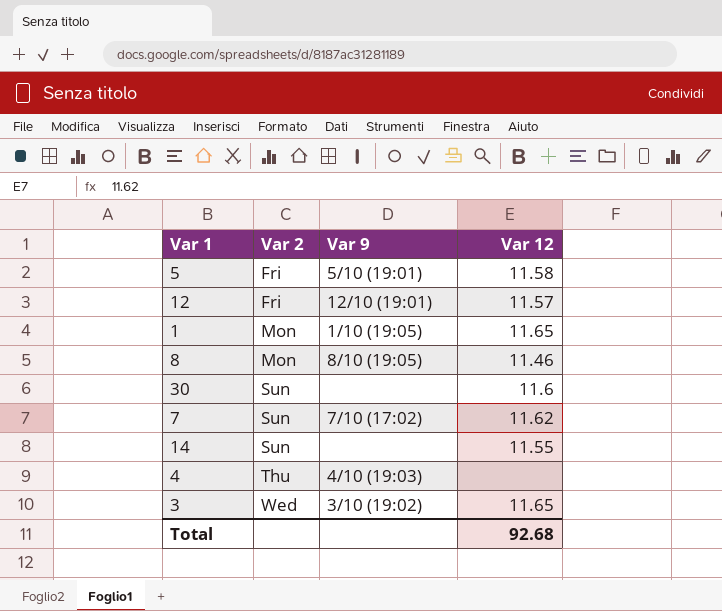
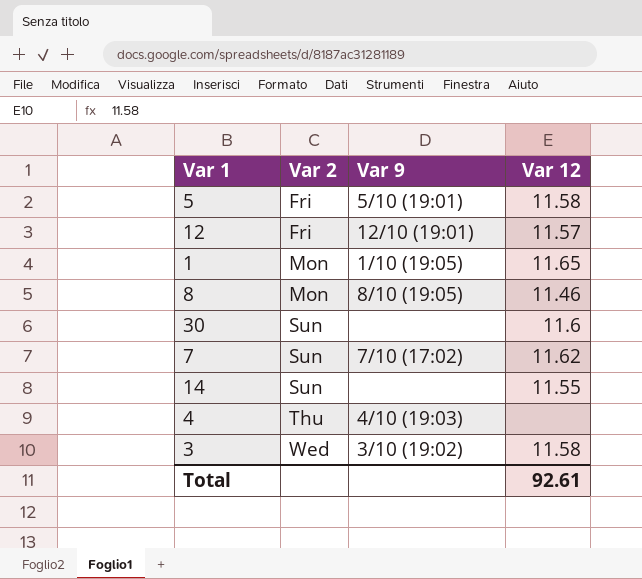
3 | Var 12: 11.65 -> 11.58
Total | Var 12: 92.68 -> 92.61

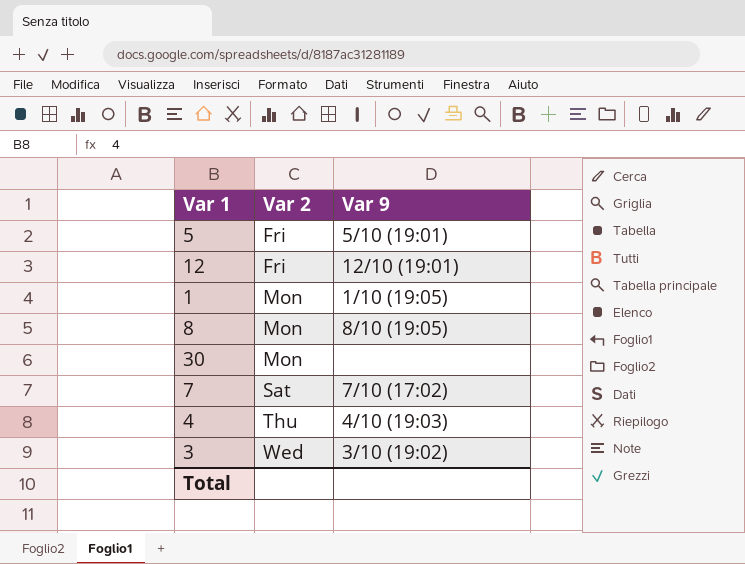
column Var 12 | position: 4 -> none
row 14: Sun | none | 11.55 -> none
30 | Var 2: Sun -> Mon
7 | Var 2: Sun -> Sat

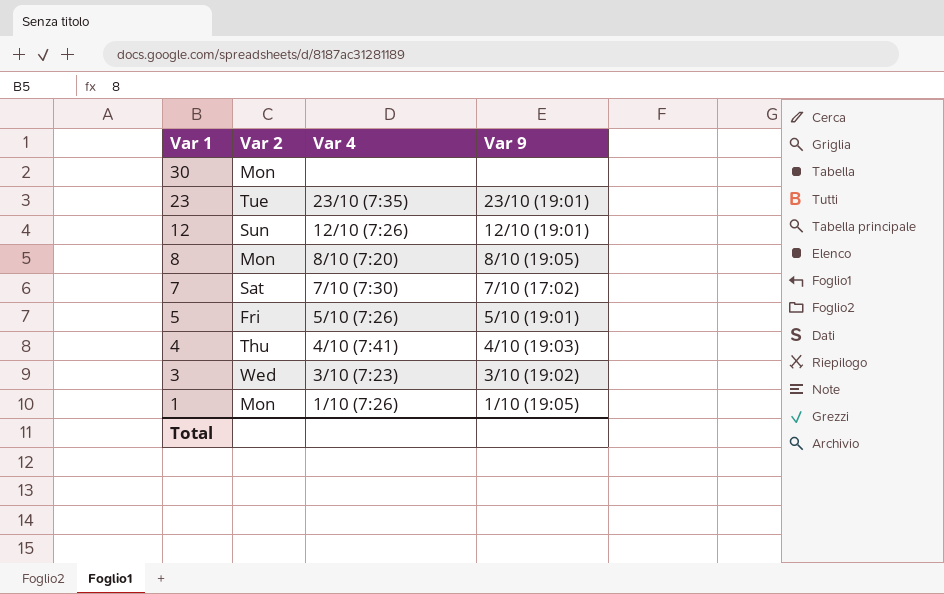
row order: Var 2 ascending -> Var 1 descending
column Var 4 | position: none -> 3
row 23: none -> Tue | 23/10 (7:35) | 23/10 (19:01)
12 | Var 2: Fri -> Sun

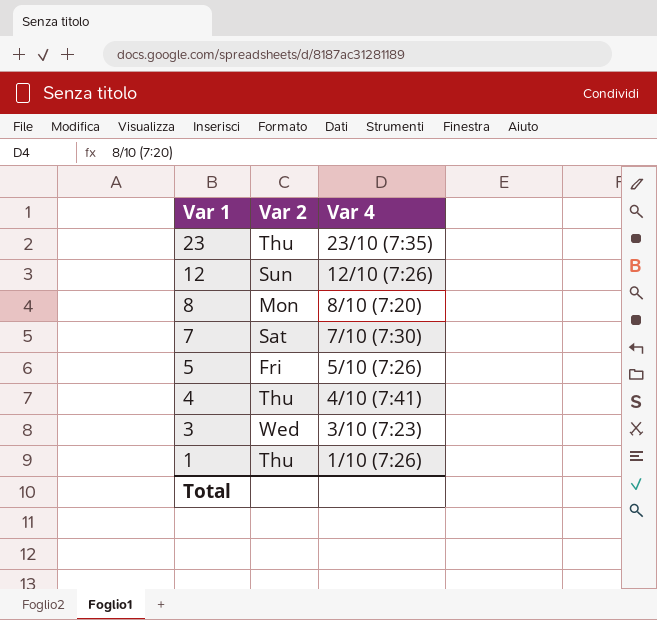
column Var 9 | position: 4 -> none
row 30: Mon | none | none -> none
23 | Var 2: Tue -> Thu
1 | Var 2: Mon -> Thu

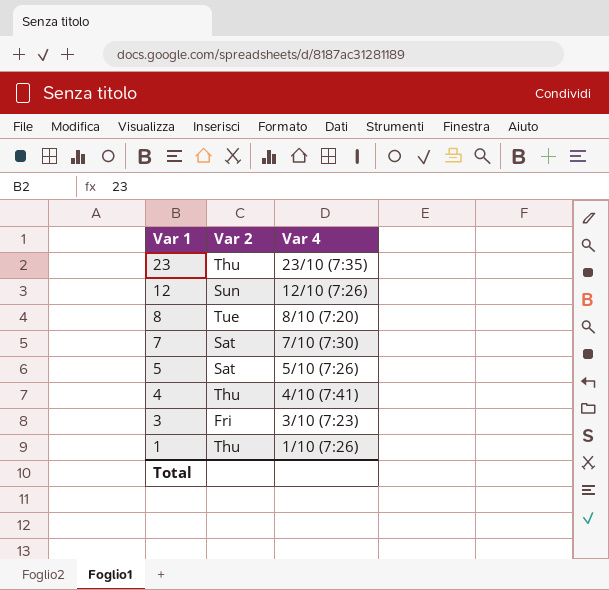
8 | Var 2: Mon -> Tue
5 | Var 2: Fri -> Sat
3 | Var 2: Wed -> Fri

